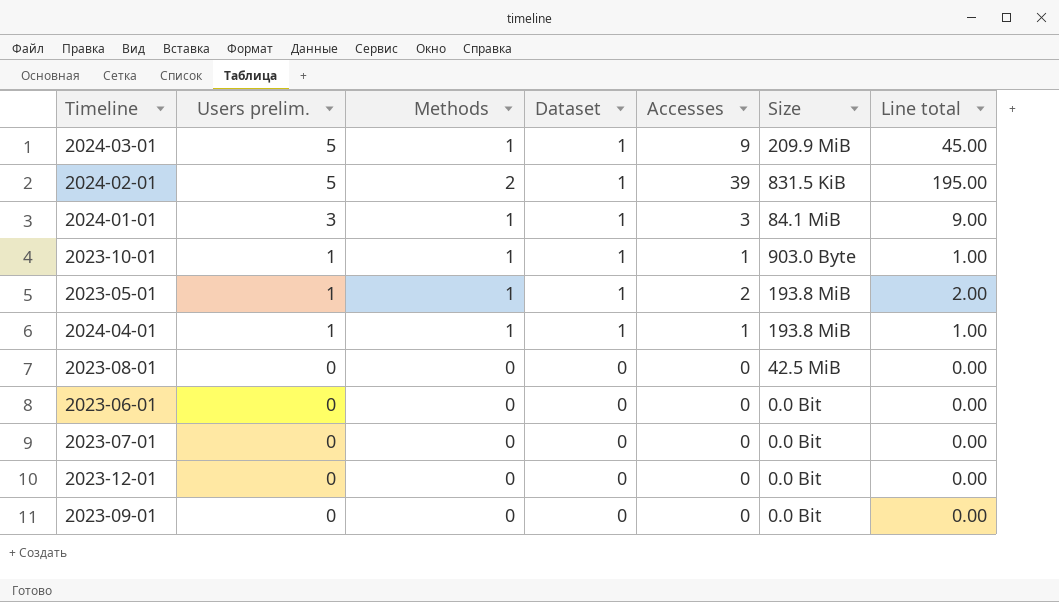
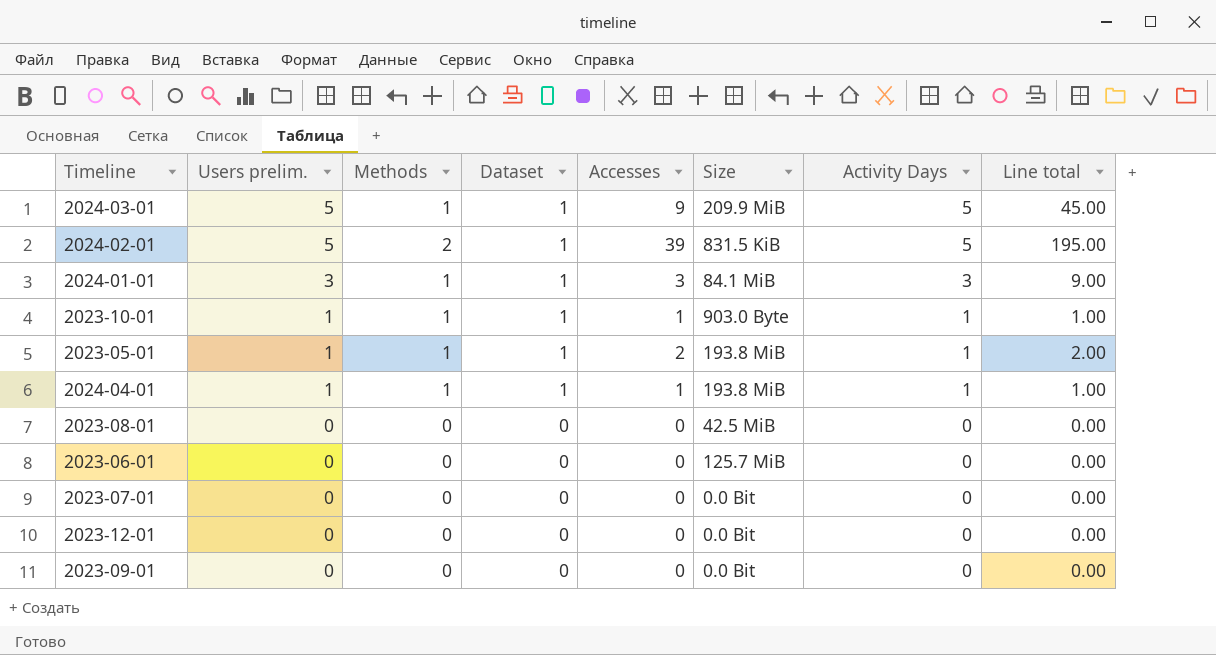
column Activity Days | position: none -> 7
2023-06-01 | Size: 0.0 Bit -> 125.7 MiB

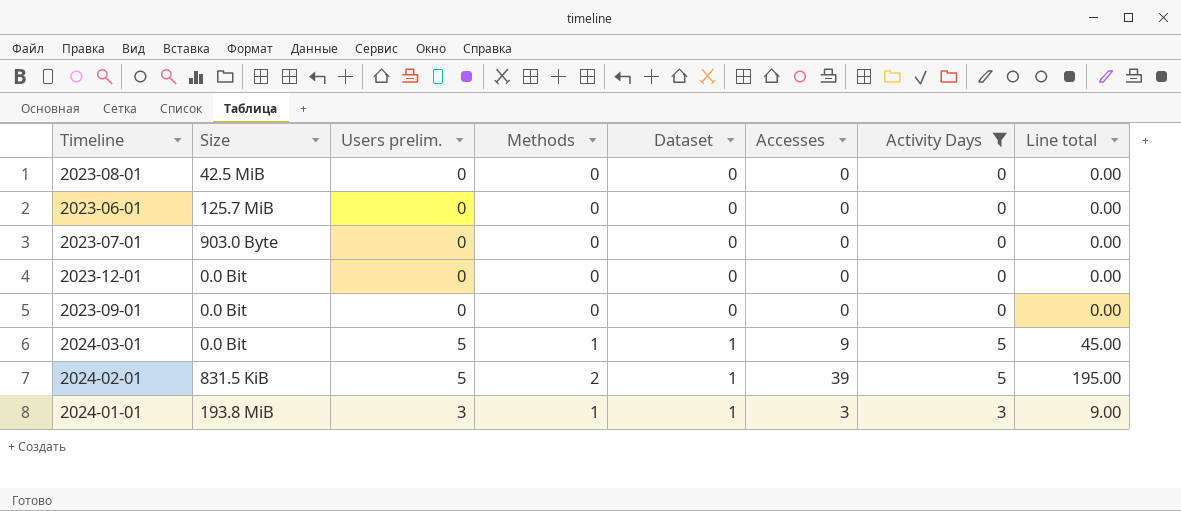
filter: none -> Activity Days != 1
row order: Users prelim. descending -> Dataset ascending
column Size | position: 6 -> 2
2023-07-01 | Size: 0.0 Bit -> 903.0 Byte
2024-03-01 | Size: 209.9 MiB -> 0.0 Bit
2024-01-01 | Size: 84.1 MiB -> 193.8 MiB

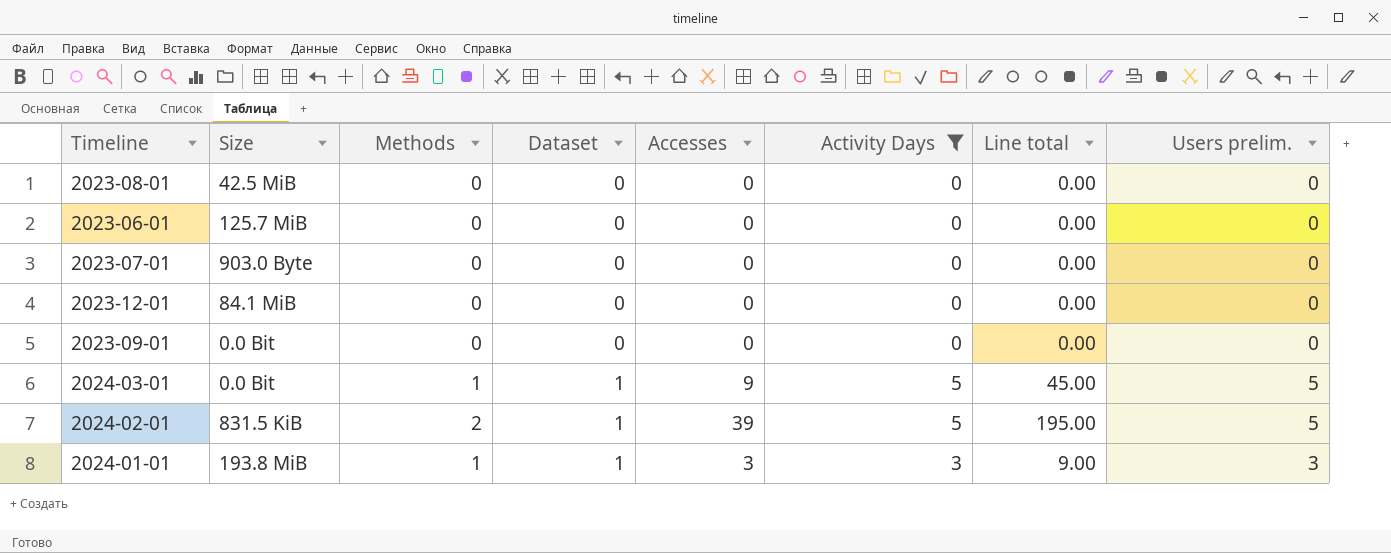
column Users prelim. | position: 3 -> 8
2023-12-01 | Size: 0.0 Bit -> 84.1 MiB

